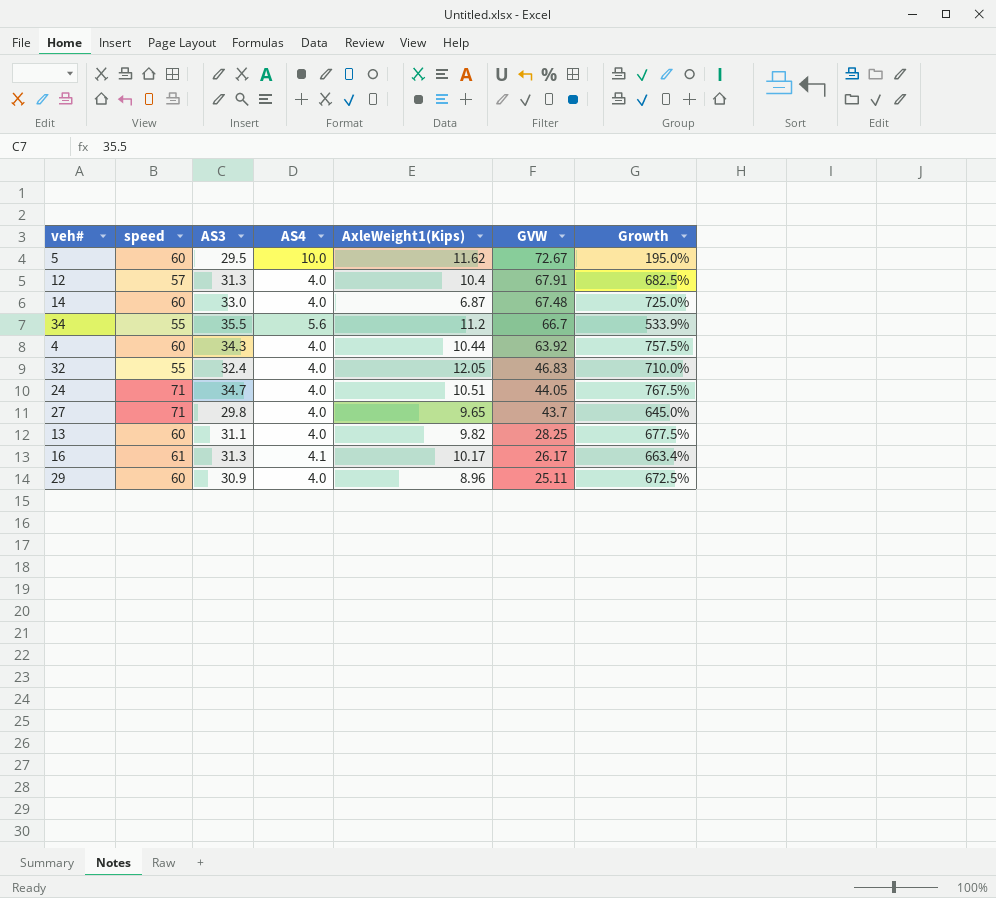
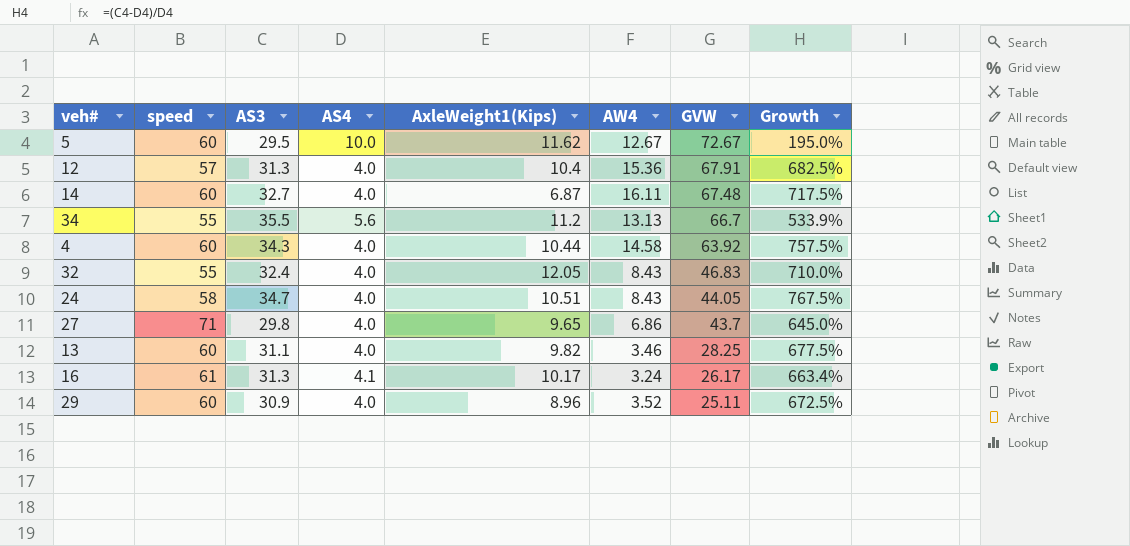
column AW4 | position: none -> 6
14 | AS3: 33.0 -> 32.7
14 | Growth: 725.0% -> 717.5%
24 | speed: 71 -> 58

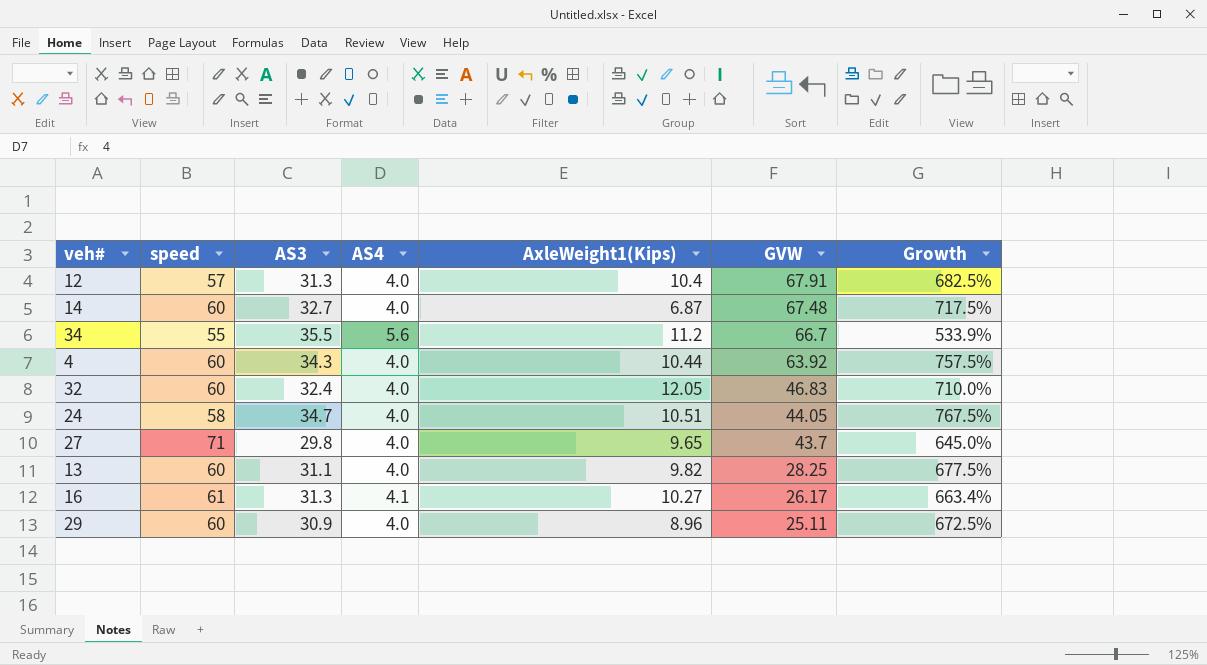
column AW4 | position: 6 -> none
row 5: 60 | 29.5 | 10.0 | 11.62 | 12.67 | 72.67 | 195.0% -> none
32 | speed: 55 -> 60
16 | AxleWeight1(Kips): 10.17 -> 10.27

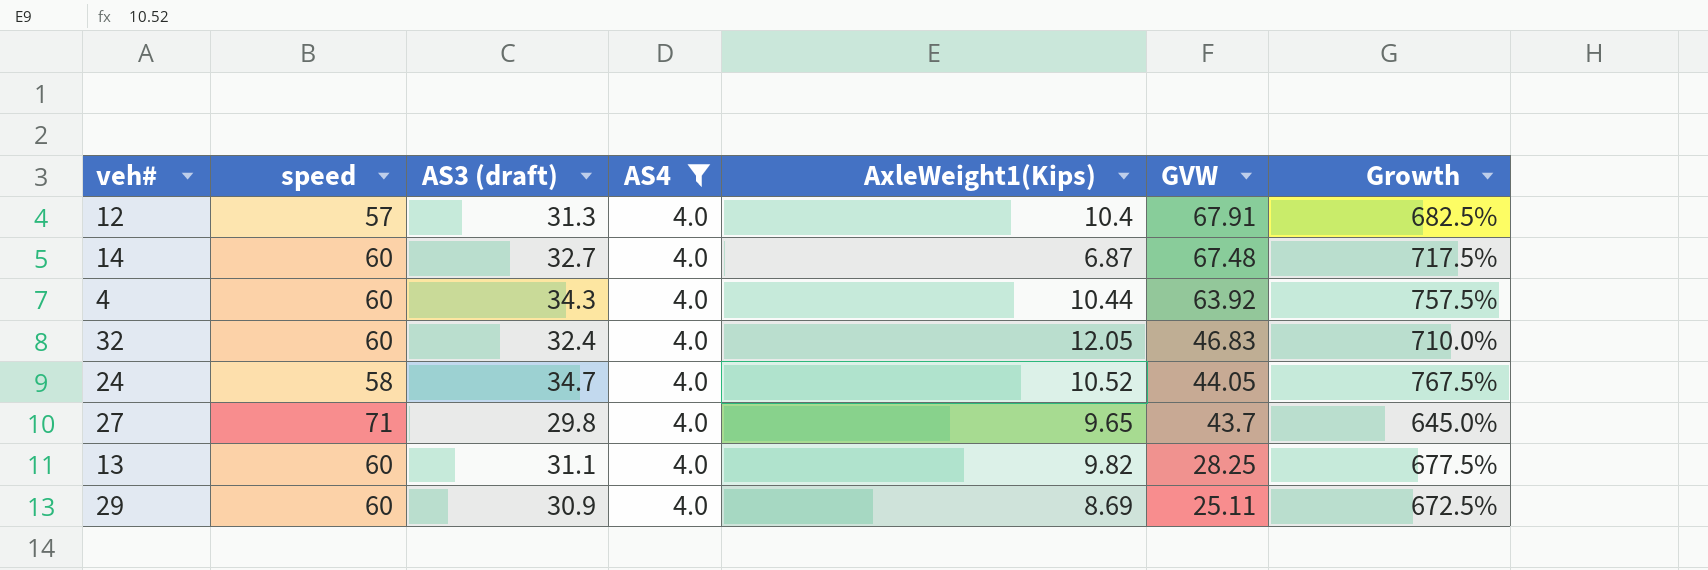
filter: none -> AS4 = 4.0
column name: AS3 -> AS3 (draft)
24 | AxleWeight1(Kips): 10.51 -> 10.52
29 | AxleWeight1(Kips): 8.96 -> 8.69

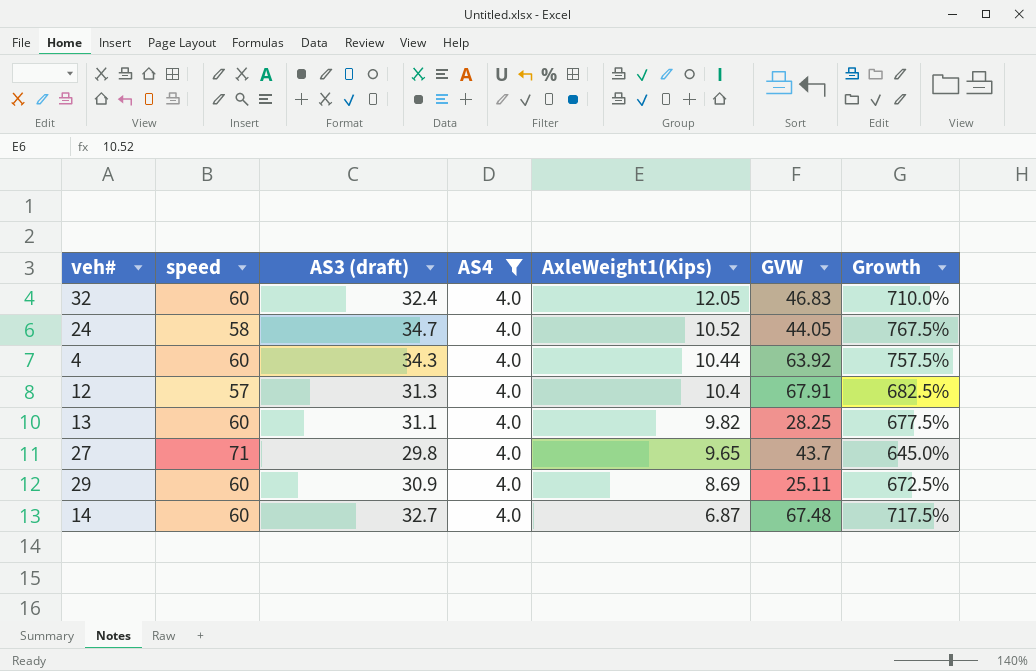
row order: GVW descending -> AxleWeight1(Kips) descending

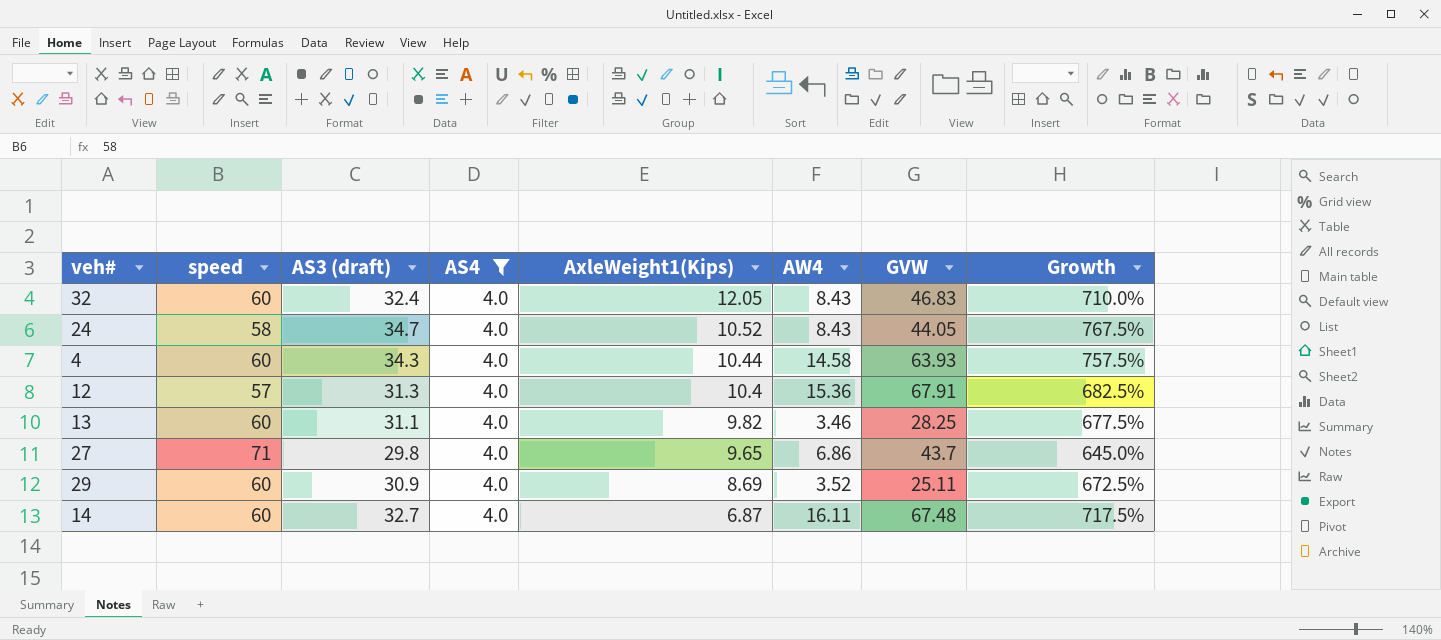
column AW4 | position: none -> 6
4 | GVW: 63.92 -> 63.93

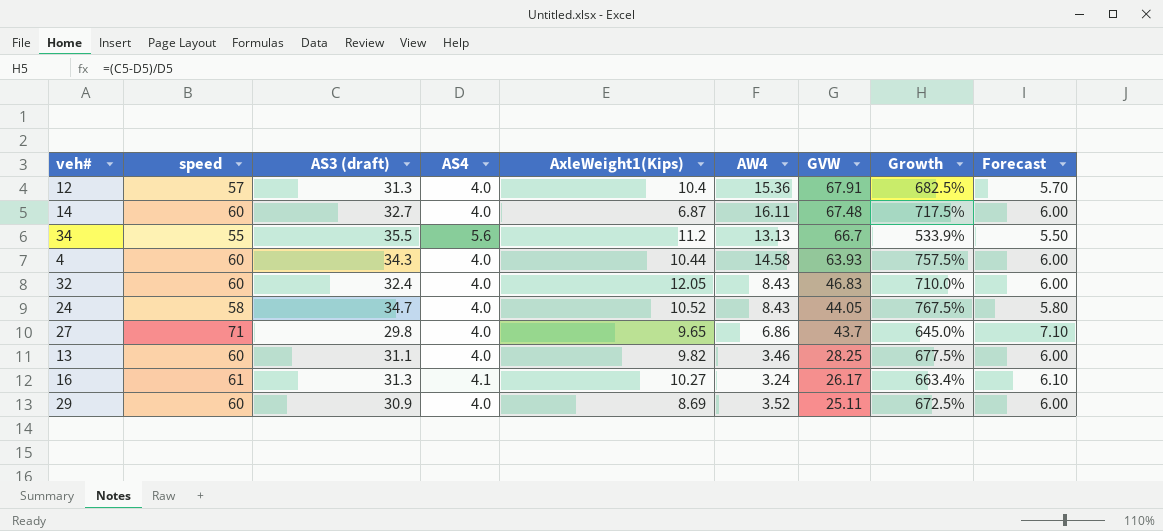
filter: AS4 = 4.0 -> none
row order: AxleWeight1(Kips) descending -> GVW descending
column Forecast | formula: none -> [speed] * 0.1

